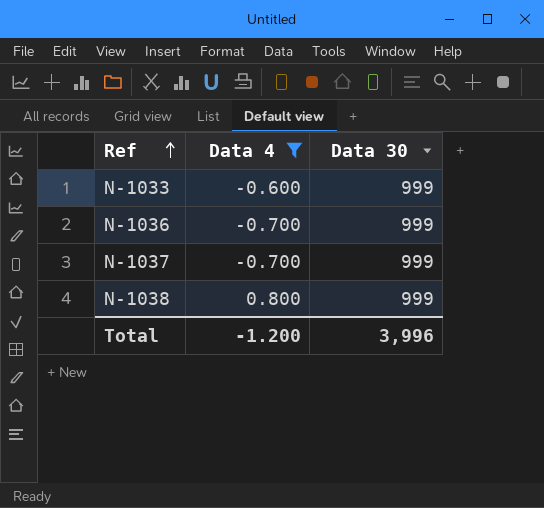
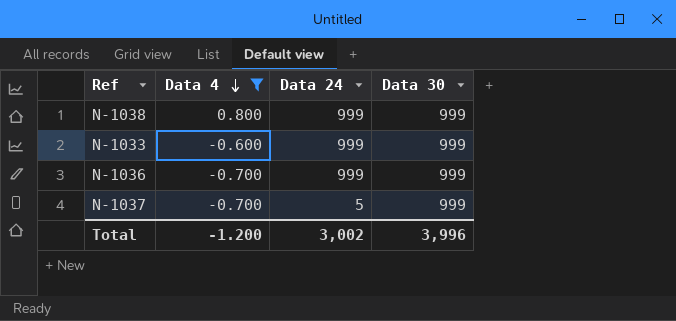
row order: Ref ascending -> Data 4 descending
column Data 24 | position: none -> 3

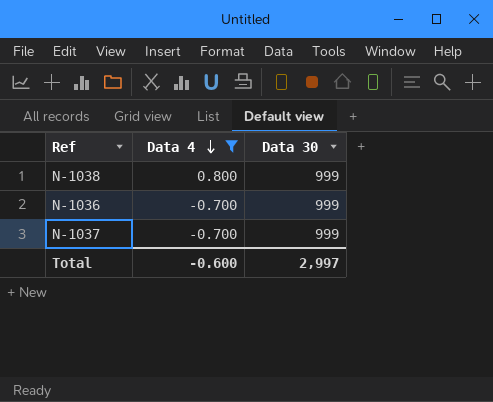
column Data 24 | position: 3 -> none
row N-1033: -0.600 | 999 | 999 -> none
Total | Data 4: -1.200 -> -0.600
Total | Data 30: 3,996 -> 2,997

